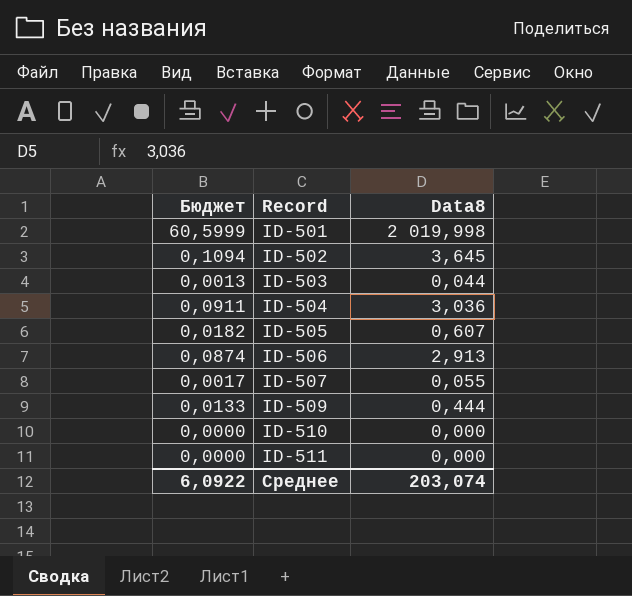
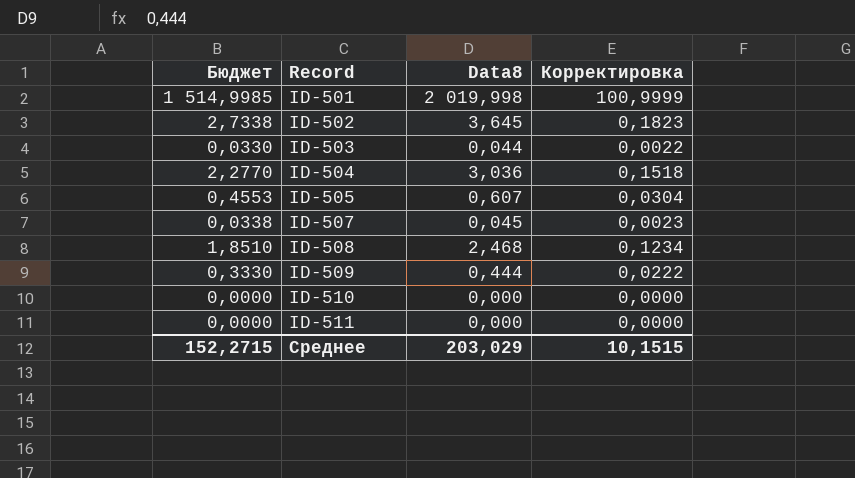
column Бюджет | formula: [Data8] * 0,03 -> [Data8] * 0,75
column Корректировка | formula: none -> [Data8] * 0,05
row ID-506: 0,0874 | 2,913 -> none
ID-507 | Data8: 0,055 -> 0,045
row ID-508: none -> 1,8510 | 2,468 | 0,1234
Среднее | Бюджет: 6,0922 -> 152,2715
Среднее | Data8: 203,074 -> 203,029

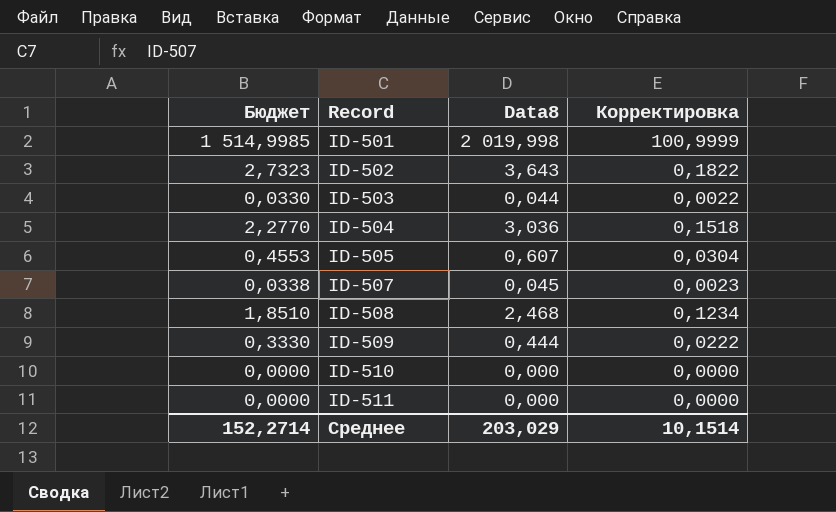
ID-502 | Бюджет: 2,7338 -> 2,7323
ID-502 | Data8: 3,645 -> 3,643
ID-502 | Корректировка: 0,1823 -> 0,1822
Среднее | Бюджет: 152,2715 -> 152,2714
Среднее | Корректировка: 10,1515 -> 10,1514

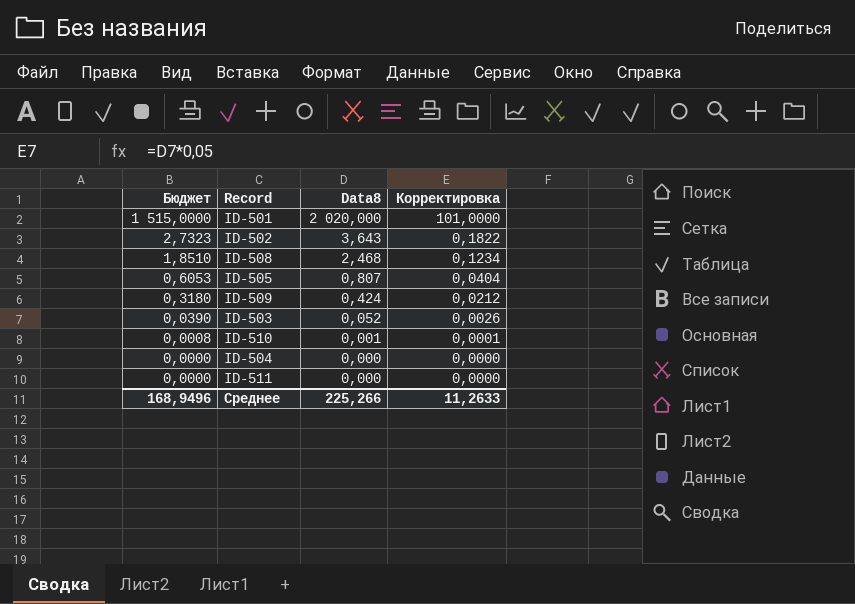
row order: Record ascending -> Бюджет descending
row ID-507: 0,0338 | 0,045 | 0,0023 -> none
ID-501 | Бюджет: 1 514,9985 -> 1 515,0000
ID-501 | Data8: 2 019,998 -> 2 020,000
ID-501 | Корректировка: 100,9999 -> 101,0000
ID-505 | Бюджет: 0,4553 -> 0,6053
ID-505 | Data8: 0,607 -> 0,807
ID-505 | Корректировка: 0,0304 -> 0,0404
ID-509 | Бюджет: 0,3330 -> 0,3180
ID-509 | Data8: 0,444 -> 0,424
ID-509 | Корректировка: 0,0222 -> 0,0212
ID-503 | Бюджет: 0,0330 -> 0,0390
ID-503 | Data8: 0,044 -> 0,052
ID-503 | Корректировка: 0,0022 -> 0,0026
ID-510 | Бюджет: 0,0000 -> 0,0008
ID-510 | Data8: 0,000 -> 0,001
ID-510 | Корректировка: 0,0000 -> 0,0001
ID-504 | Бюджет: 2,2770 -> 0,0000
ID-504 | Data8: 3,036 -> 0,000
ID-504 | Корректировка: 0,1518 -> 0,0000
Среднее | Бюджет: 152,2714 -> 168,9496
Среднее | Data8: 203,029 -> 225,266
Среднее | Корректировка: 10,1514 -> 11,2633

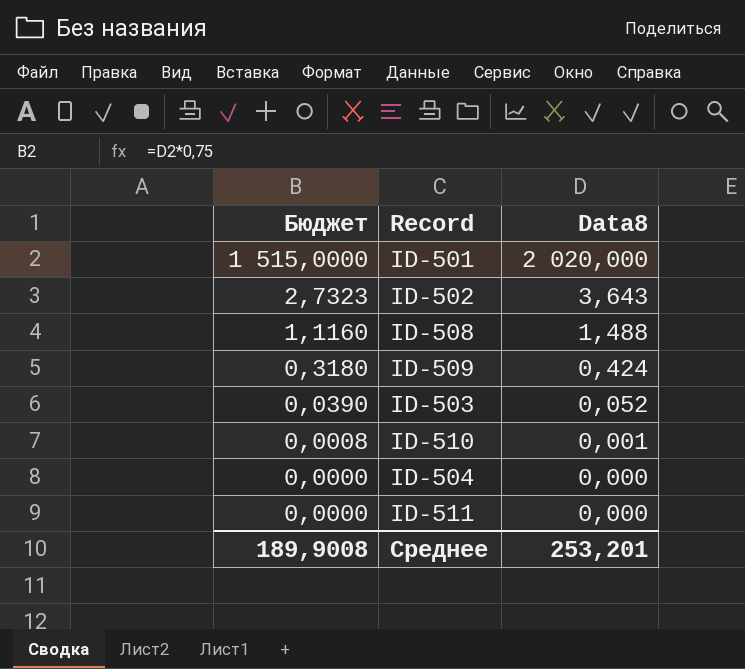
column Корректировка | formula: [Data8] * 0,05 -> none
row ID-505: 0,6053 | 0,807 | 0,0404 -> none
ID-508 | Бюджет: 1,8510 -> 1,1160
ID-508 | Data8: 2,468 -> 1,488
Среднее | Бюджет: 168,9496 -> 189,9008
Среднее | Data8: 225,266 -> 253,201

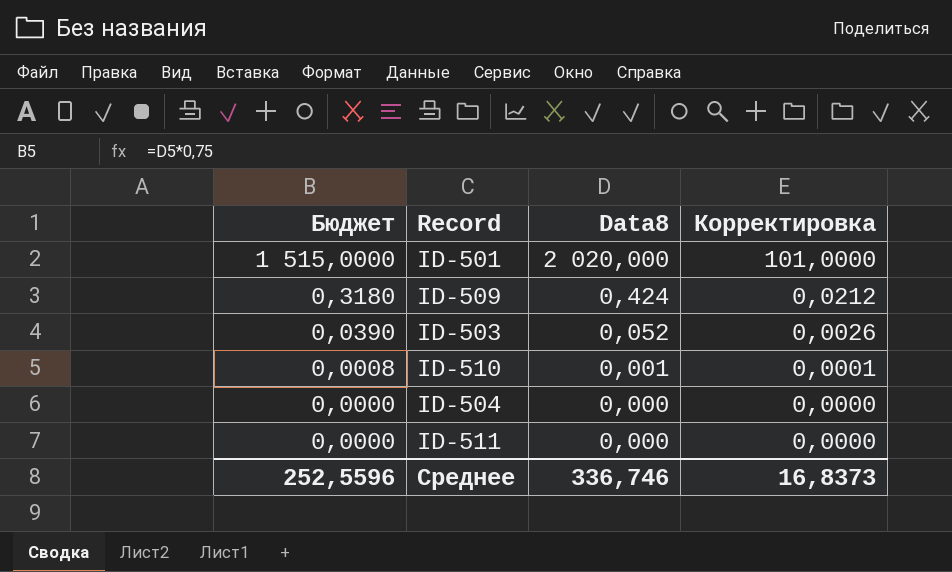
column Корректировка | formula: none -> [Data8] * 0,05
row ID-502: 2,7323 | 3,643 -> none
row ID-508: 1,1160 | 1,488 -> none
Среднее | Бюджет: 189,9008 -> 252,5596
Среднее | Data8: 253,201 -> 336,746

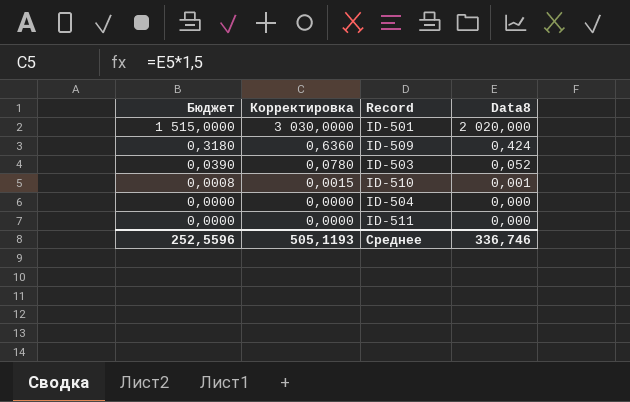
column Корректировка | formula: [Data8] * 0,05 -> [Data8] * 1,5
column Корректировка | position: 4 -> 2
Среднее | Корректировка: 16,8373 -> 505,1193

